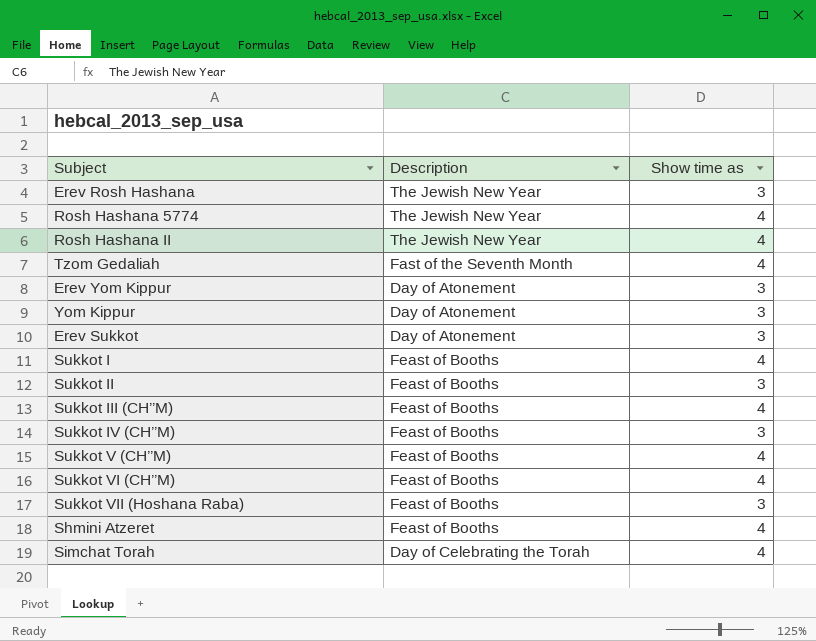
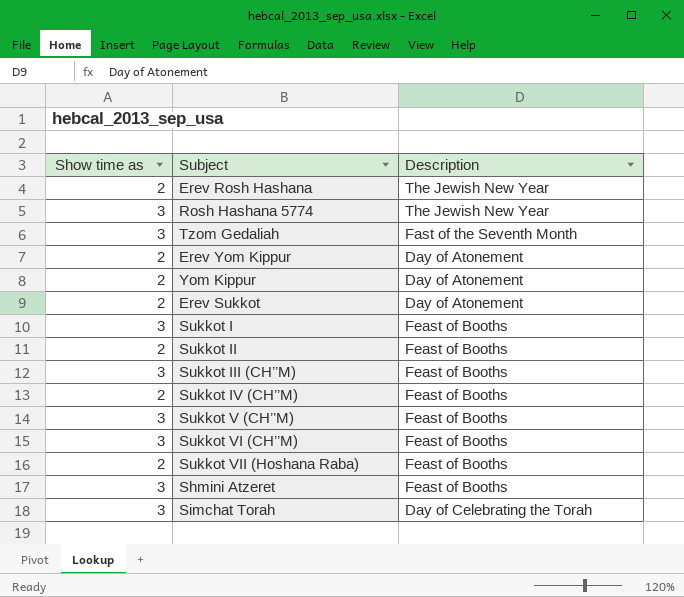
column Show time as | position: 3 -> 1
row Rosh Hashana II: The Jewish New Year | 4 -> none
Erev Rosh Hashana | Show time as: 3 -> 2
Rosh Hashana 5774 | Show time as: 4 -> 3
Tzom Gedaliah | Show time as: 4 -> 3
Erev Yom Kippur | Show time as: 3 -> 2
Yom Kippur | Show time as: 3 -> 2
Erev Sukkot | Show time as: 3 -> 2
Sukkot I | Show time as: 4 -> 3
Sukkot II | Show time as: 3 -> 2
Sukkot III (CH’’M) | Show time as: 4 -> 3
Sukkot IV (CH’’M) | Show time as: 3 -> 2
Sukkot V (CH’’M) | Show time as: 4 -> 3
Sukkot VI (CH’’M) | Show time as: 4 -> 3
Sukkot VII (Hoshana Raba) | Show time as: 3 -> 2
Shmini Atzeret | Show time as: 4 -> 3
Simchat Torah | Show time as: 4 -> 3

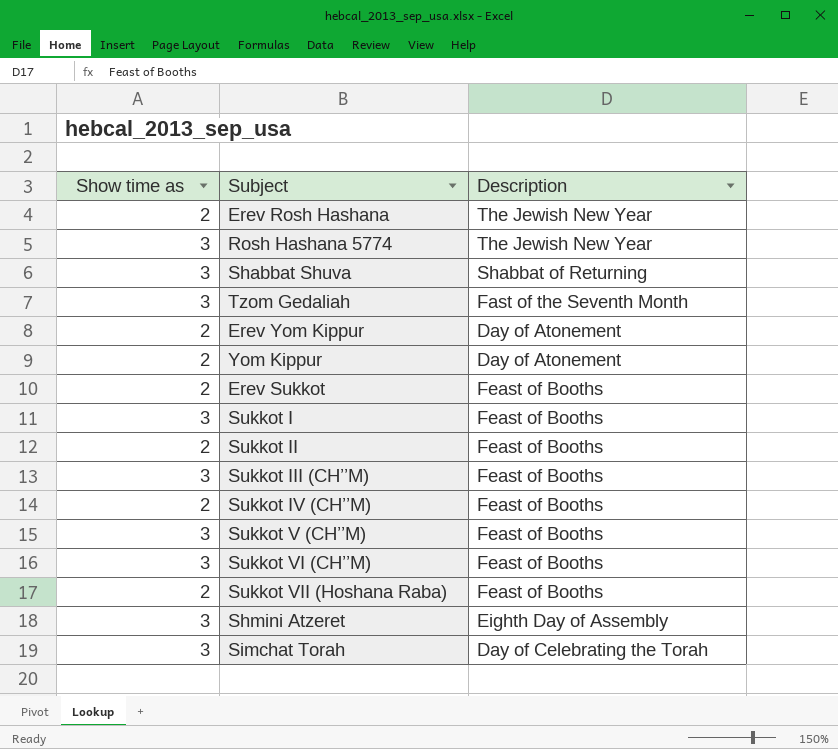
row Shabbat Shuva: none -> 3 | Shabbat of Returning
Erev Sukkot | Description: Day of Atonement -> Feast of Booths
Shmini Atzeret | Description: Feast of Booths -> Eighth Day of Assembly

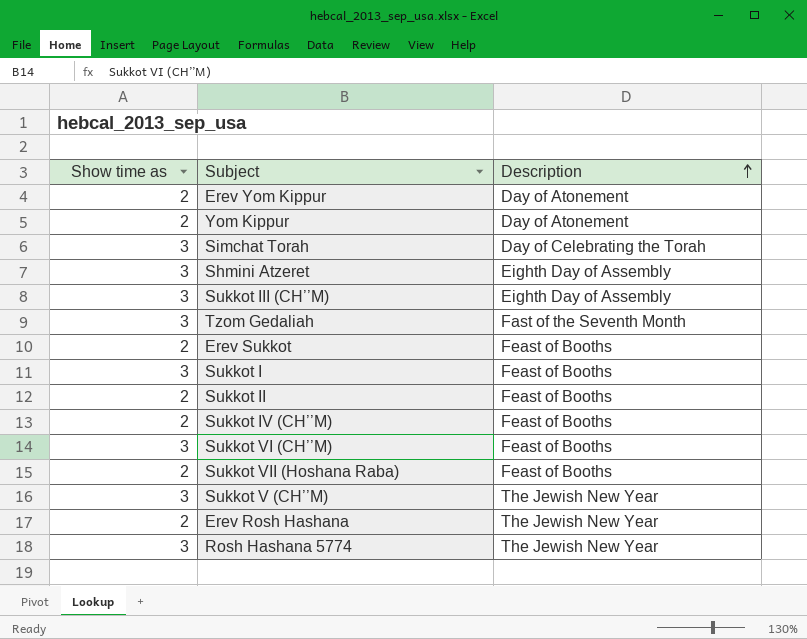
row order: none -> Description ascending
row Shabbat Shuva: 3 | Shabbat of Returning -> none
Sukkot III (CH’’M) | Description: Feast of Booths -> Eighth Day of Assembly
Sukkot V (CH’’M) | Description: Feast of Booths -> The Jewish New Year

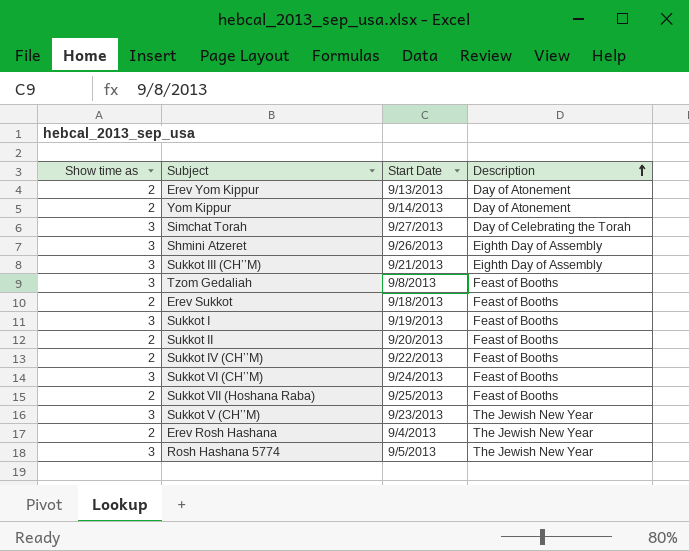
column Start Date | position: none -> 3
Tzom Gedaliah | Description: Fast of the Seventh Month -> Feast of Booths

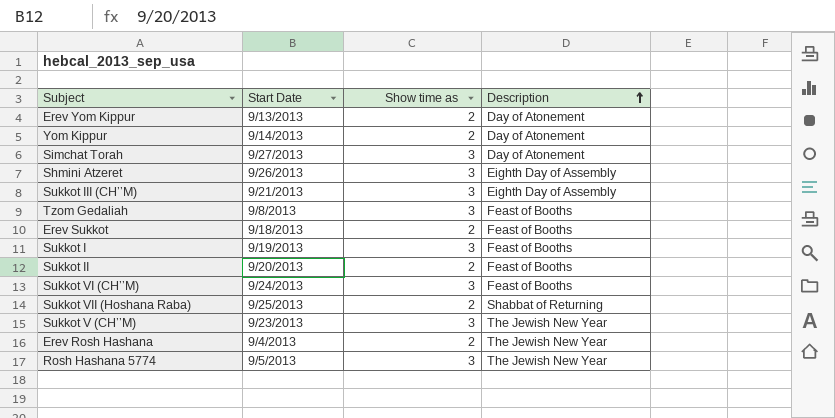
column Show time as | position: 1 -> 3
row Sukkot IV (CH’’M): 2 | 9/22/2013 | Feast of Booths -> none
Simchat Torah | Description: Day of Celebrating the Torah -> Day of Atonement
Sukkot VII (Hoshana Raba) | Description: Feast of Booths -> Shabbat of Returning

